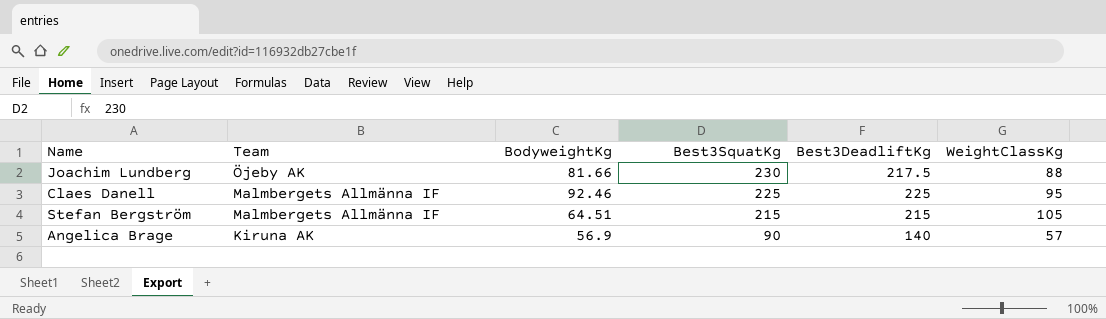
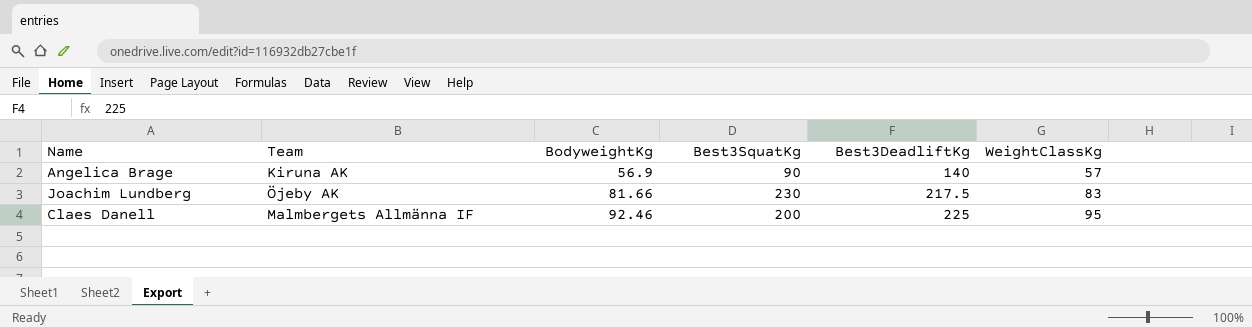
row order: Team descending -> BodyweightKg ascending
row Stefan Bergström: Malmbergets Allmänna IF | 64.51 | 215 | 215 | 105 -> none
Joachim Lundberg | WeightClassKg: 88 -> 83
Claes Danell | Best3SquatKg: 225 -> 200

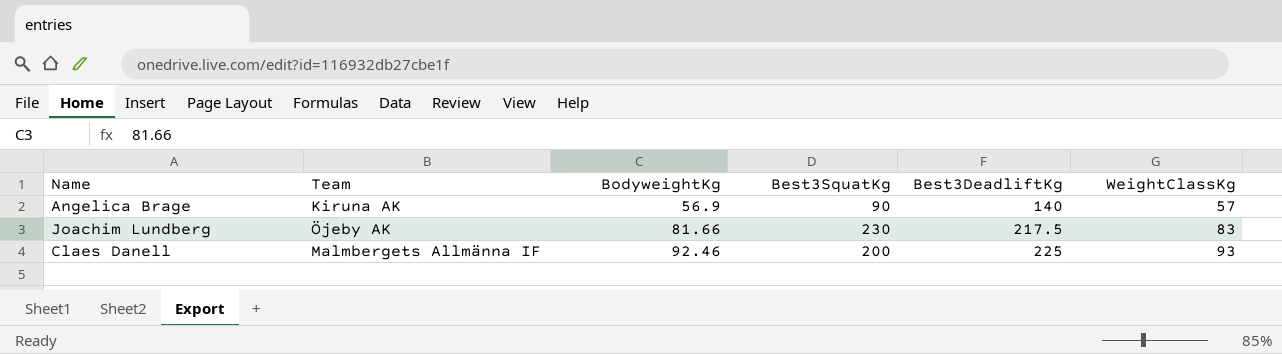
Claes Danell | WeightClassKg: 95 -> 93

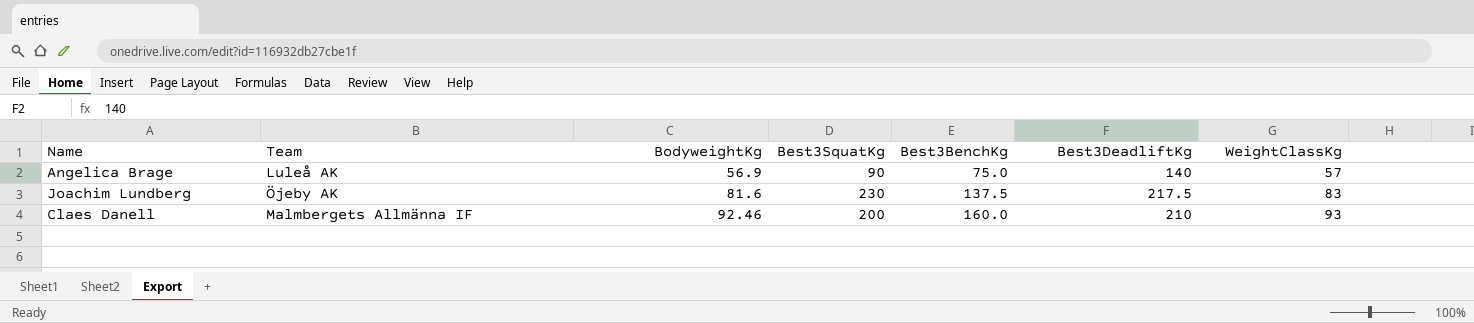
column Best3BenchKg | position: none -> 5
Angelica Brage | Team: Kiruna AK -> Luleå AK
Joachim Lundberg | BodyweightKg: 81.66 -> 81.6
Claes Danell | Best3DeadliftKg: 225 -> 210

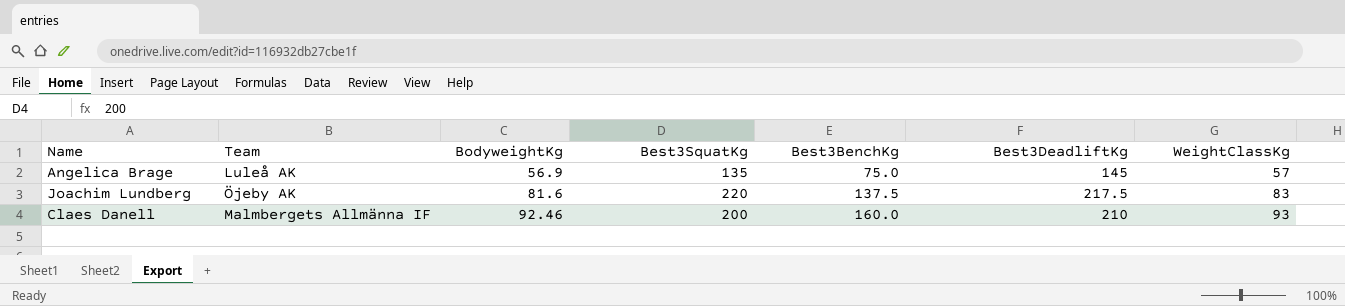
Angelica Brage | Best3SquatKg: 90 -> 135
Angelica Brage | Best3DeadliftKg: 140 -> 145
Joachim Lundberg | Best3SquatKg: 230 -> 220

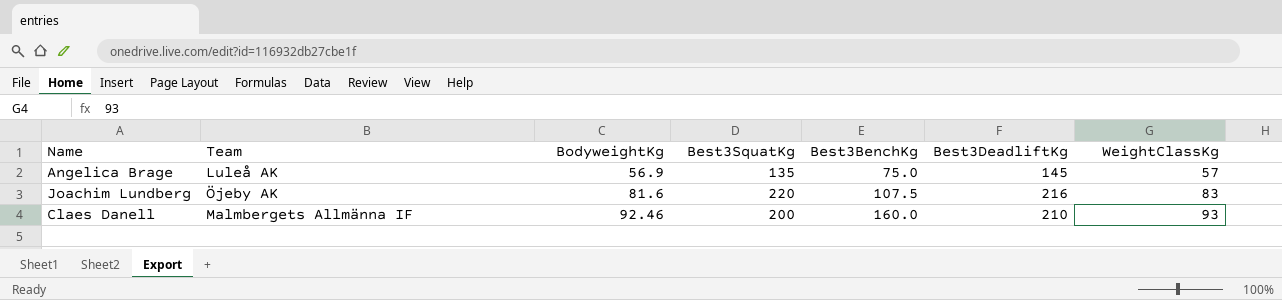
Joachim Lundberg | Best3BenchKg: 137.5 -> 107.5
Joachim Lundberg | Best3DeadliftKg: 217.5 -> 216

